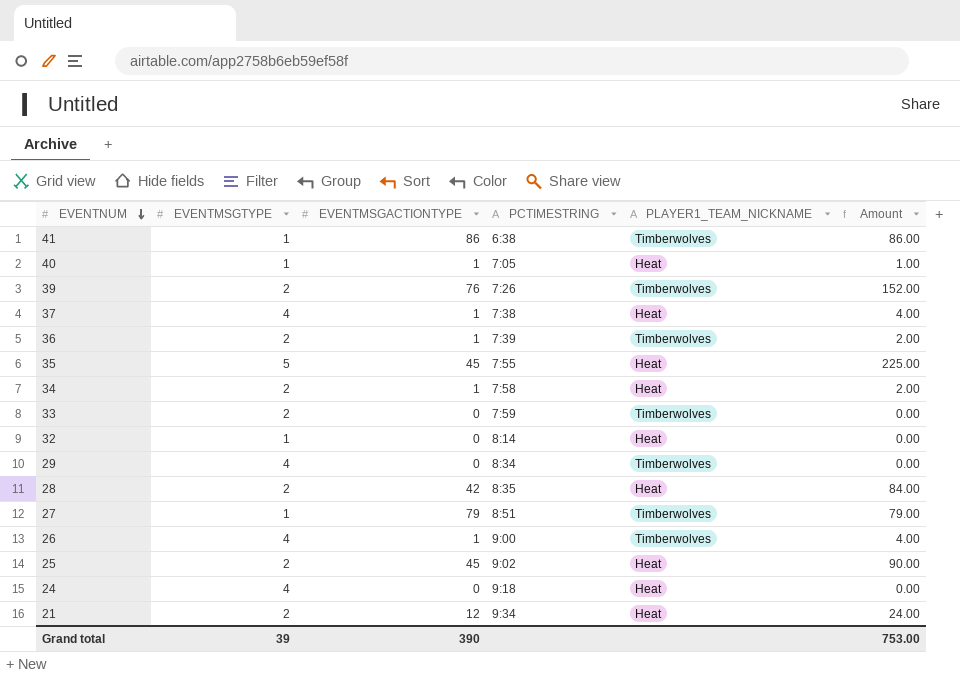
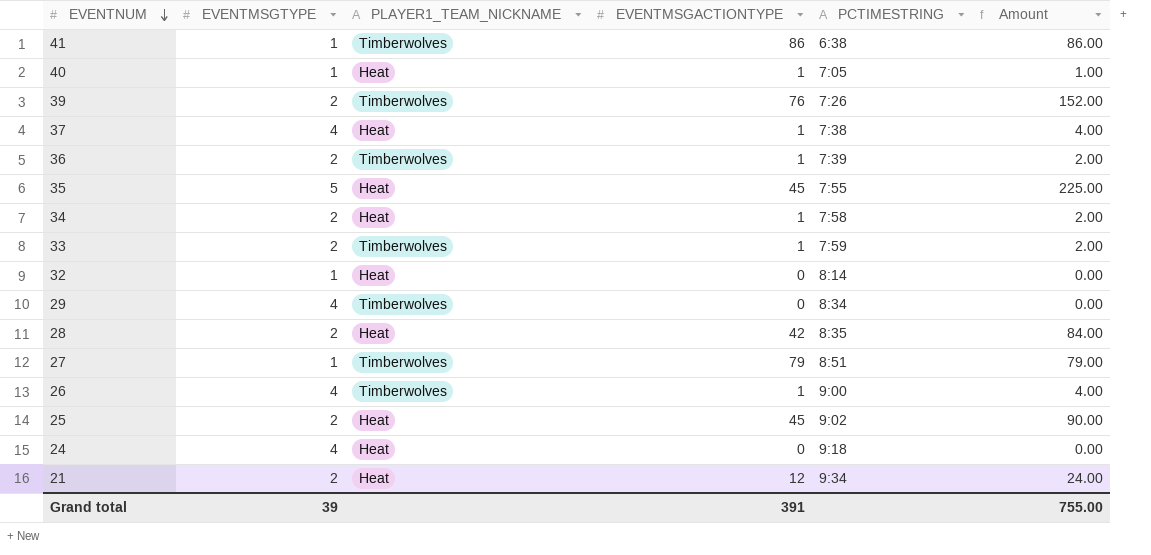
column PLAYER1_TEAM_NICKNAME | position: 5 -> 3
33 | EVENTMSGACTIONTYPE: 0 -> 1
33 | Amount: 0.00 -> 2.00
Grand total | EVENTMSGACTIONTYPE: 390 -> 391
Grand total | Amount: 753.00 -> 755.00

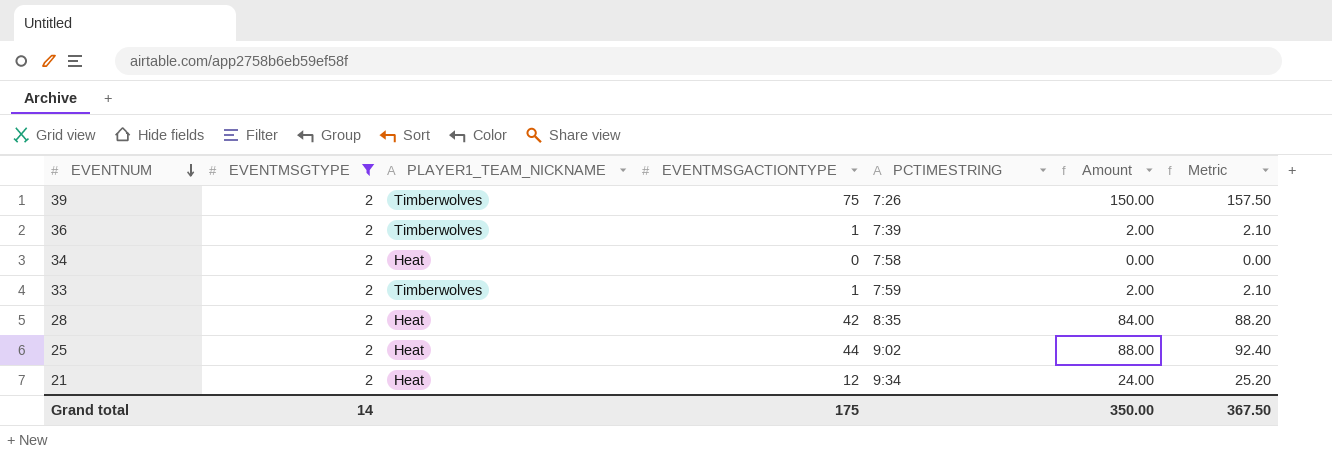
filter: none -> EVENTMSGTYPE = 2
column Metric | formula: none -> [Amount] * 1.05
39 | EVENTMSGACTIONTYPE: 76 -> 75
39 | Amount: 152.00 -> 150.00
34 | EVENTMSGACTIONTYPE: 1 -> 0
34 | Amount: 2.00 -> 0.00
25 | EVENTMSGACTIONTYPE: 45 -> 44
25 | Amount: 90.00 -> 88.00
Grand total | EVENTMSGTYPE: 39 -> 14
Grand total | EVENTMSGACTIONTYPE: 391 -> 175
Grand total | Amount: 755.00 -> 350.00

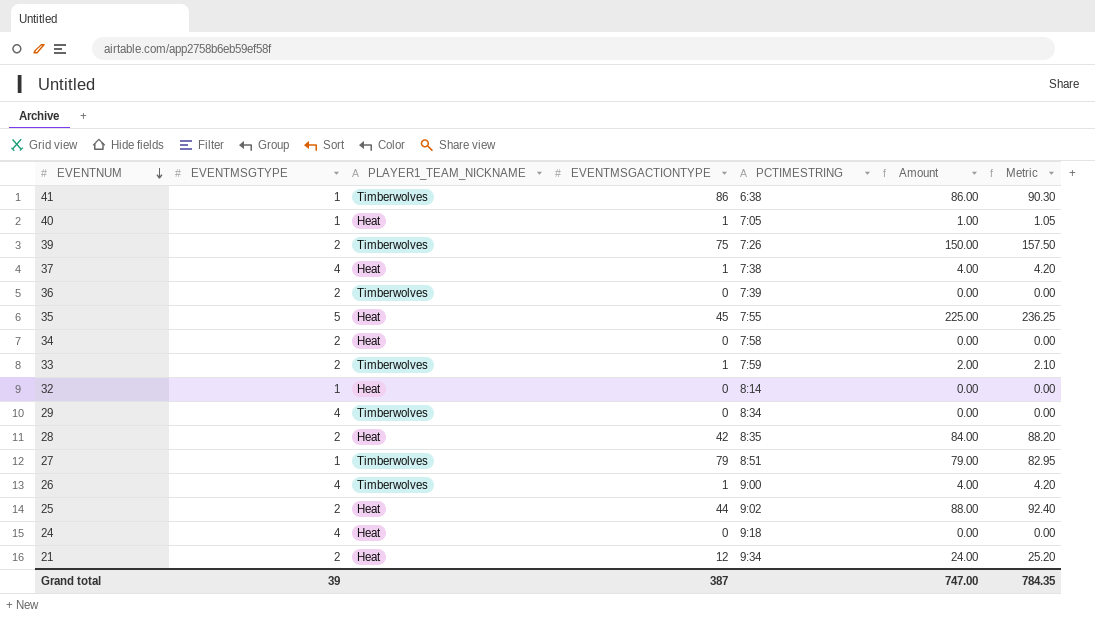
filter: EVENTMSGTYPE = 2 -> none
36 | EVENTMSGACTIONTYPE: 1 -> 0
36 | Amount: 2.00 -> 0.00
36 | Metric: 2.10 -> 0.00
Grand total | EVENTMSGTYPE: 14 -> 39
Grand total | EVENTMSGACTIONTYPE: 175 -> 387
Grand total | Amount: 350.00 -> 747.00
Grand total | Metric: 367.50 -> 784.35

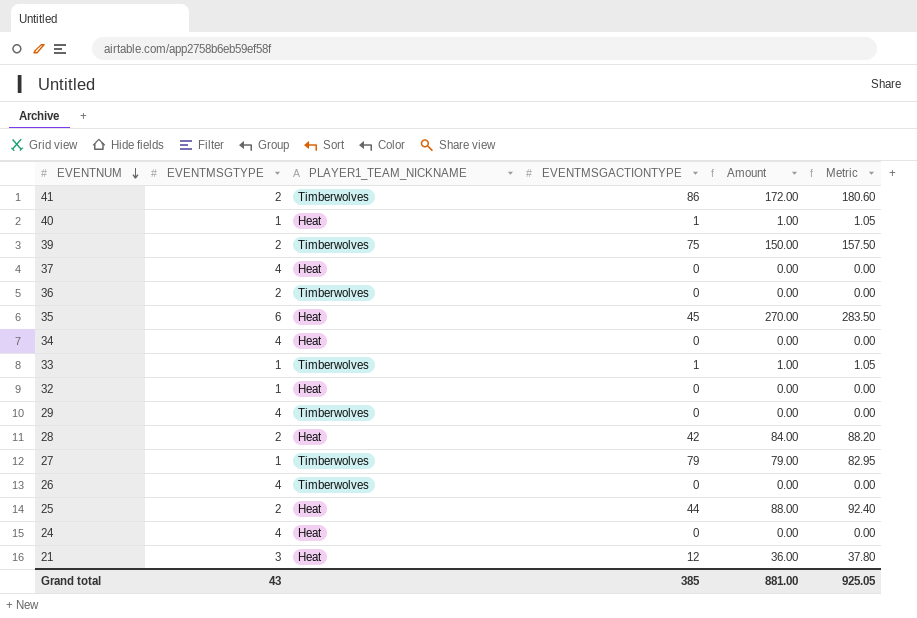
column PCTIMESTRING | position: 5 -> none
41 | EVENTMSGTYPE: 1 -> 2
41 | Amount: 86.00 -> 172.00
41 | Metric: 90.30 -> 180.60
37 | EVENTMSGACTIONTYPE: 1 -> 0
37 | Amount: 4.00 -> 0.00
37 | Metric: 4.20 -> 0.00
35 | EVENTMSGTYPE: 5 -> 6
35 | Amount: 225.00 -> 270.00
35 | Metric: 236.25 -> 283.50
34 | EVENTMSGTYPE: 2 -> 4
33 | EVENTMSGTYPE: 2 -> 1
33 | Amount: 2.00 -> 1.00
33 | Metric: 2.10 -> 1.05
26 | EVENTMSGACTIONTYPE: 1 -> 0
26 | Amount: 4.00 -> 0.00
26 | Metric: 4.20 -> 0.00
21 | EVENTMSGTYPE: 2 -> 3
21 | Amount: 24.00 -> 36.00
21 | Metric: 25.20 -> 37.80
Grand total | EVENTMSGTYPE: 39 -> 43
Grand total | EVENTMSGACTIONTYPE: 387 -> 385
Grand total | Amount: 747.00 -> 881.00
Grand total | Metric: 784.35 -> 925.05

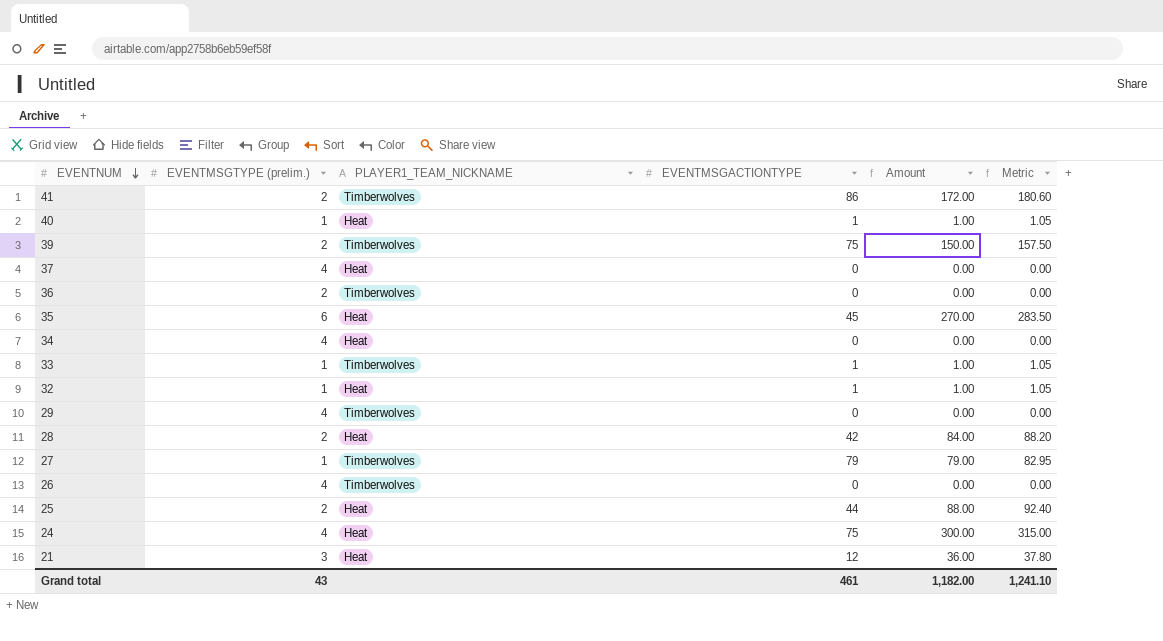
column name: EVENTMSGTYPE -> EVENTMSGTYPE (prelim.)
32 | EVENTMSGACTIONTYPE: 0 -> 1
32 | Amount: 0.00 -> 1.00
32 | Metric: 0.00 -> 1.05
24 | EVENTMSGACTIONTYPE: 0 -> 75
24 | Amount: 0.00 -> 300.00
24 | Metric: 0.00 -> 315.00
Grand total | EVENTMSGACTIONTYPE: 385 -> 461
Grand total | Amount: 881.00 -> 1,182.00
Grand total | Metric: 925.05 -> 1,241.10

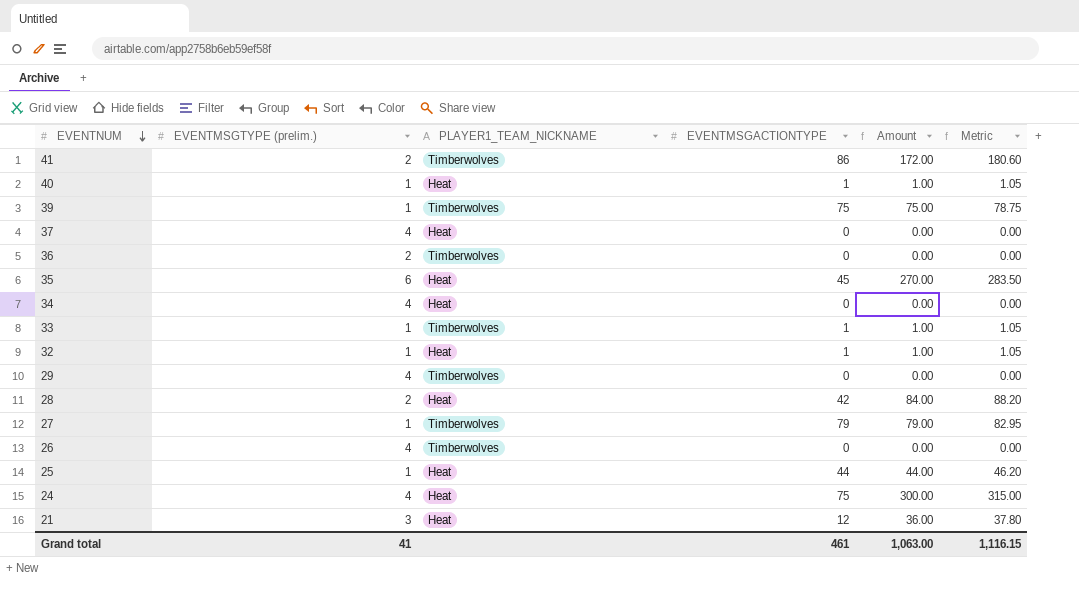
39 | EVENTMSGTYPE (prelim.): 2 -> 1
39 | Amount: 150.00 -> 75.00
39 | Metric: 157.50 -> 78.75
25 | EVENTMSGTYPE (prelim.): 2 -> 1
25 | Amount: 88.00 -> 44.00
25 | Metric: 92.40 -> 46.20
Grand total | EVENTMSGTYPE (prelim.): 43 -> 41
Grand total | Amount: 1,182.00 -> 1,063.00
Grand total | Metric: 1,241.10 -> 1,116.15

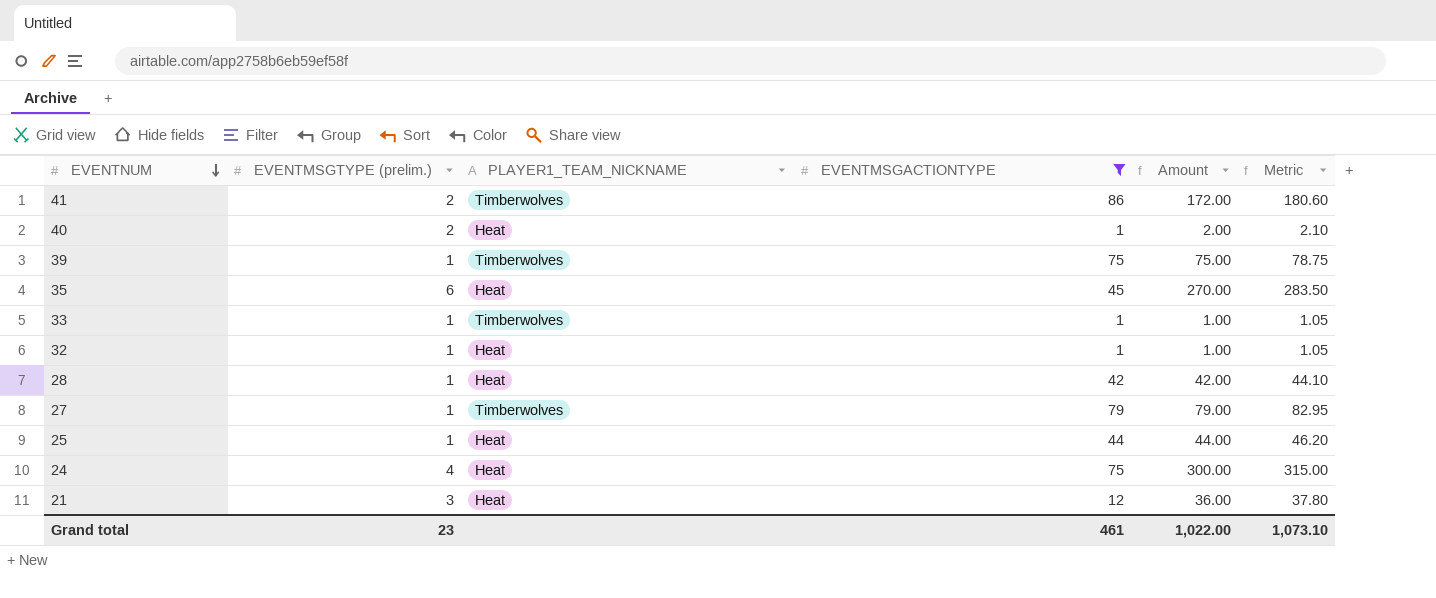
filter: none -> EVENTMSGACTIONTYPE != 0
40 | EVENTMSGTYPE (prelim.): 1 -> 2
40 | Amount: 1.00 -> 2.00
40 | Metric: 1.05 -> 2.10
28 | EVENTMSGTYPE (prelim.): 2 -> 1
28 | Amount: 84.00 -> 42.00
28 | Metric: 88.20 -> 44.10
Grand total | EVENTMSGTYPE (prelim.): 41 -> 23
Grand total | Amount: 1,063.00 -> 1,022.00
Grand total | Metric: 1,116.15 -> 1,073.10

